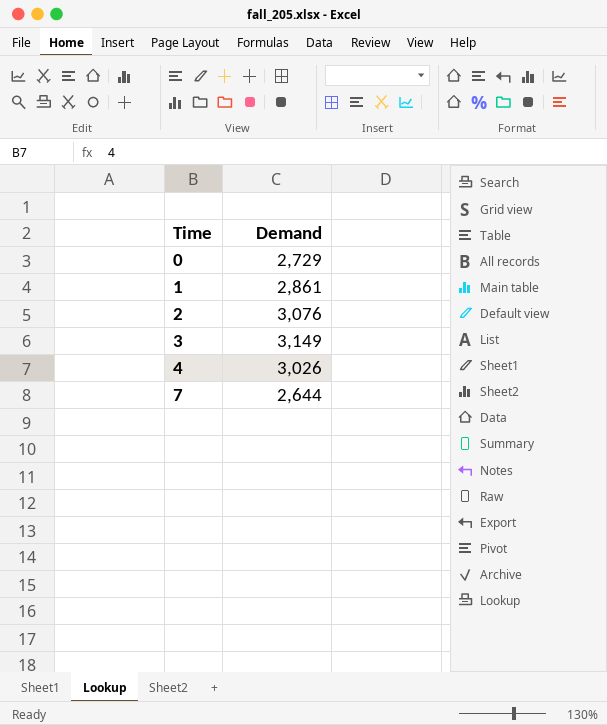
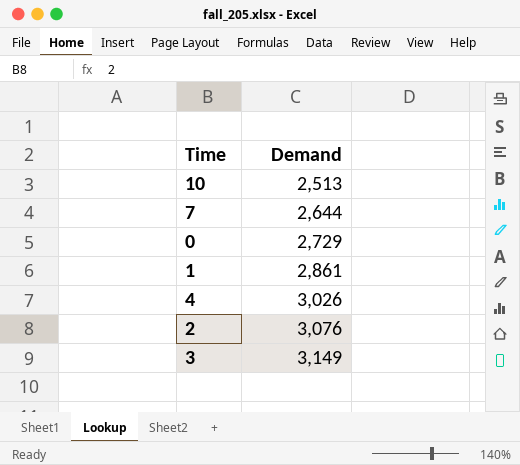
row order: Time ascending -> Demand ascending
row 10: none -> 2,513

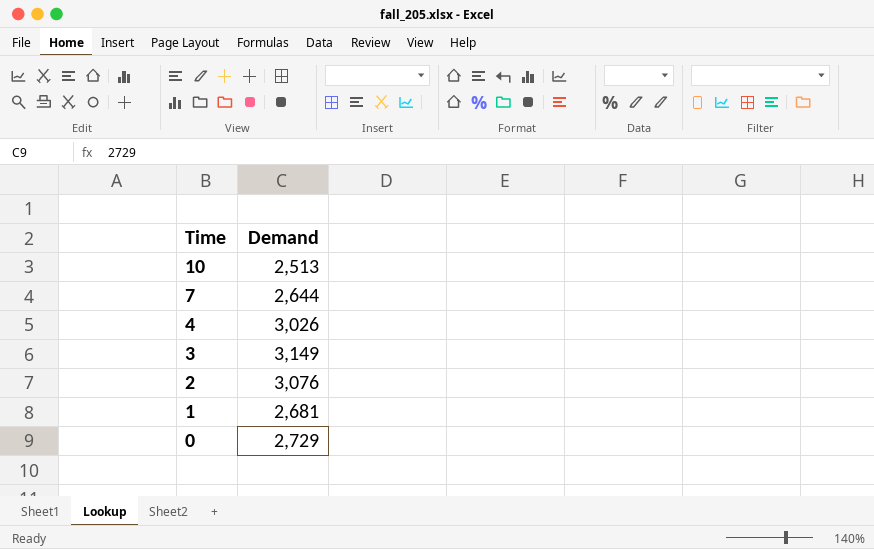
row order: Demand ascending -> Time descending
1 | Demand: 2,861 -> 2,681

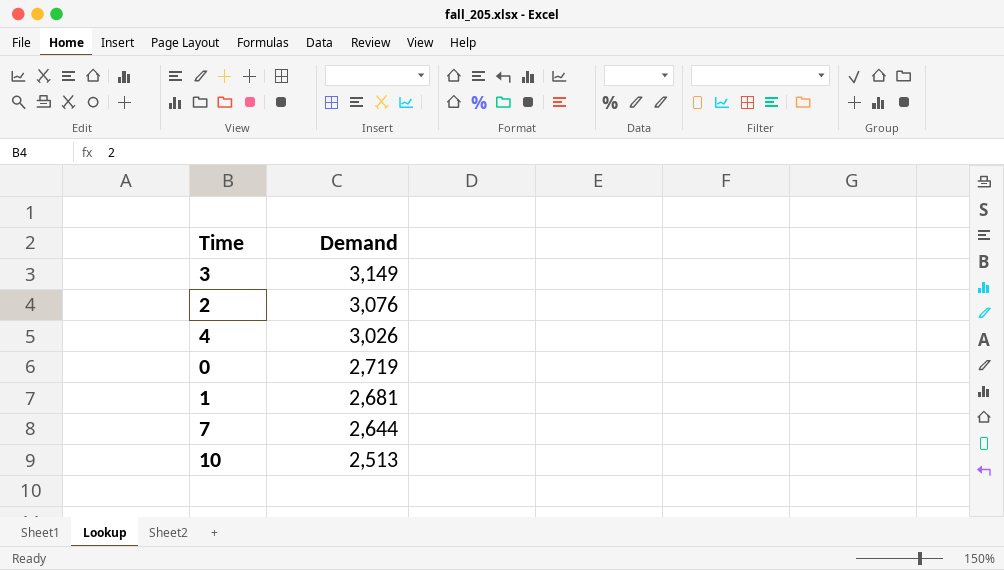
row order: Time descending -> Demand descending
0 | Demand: 2,729 -> 2,719

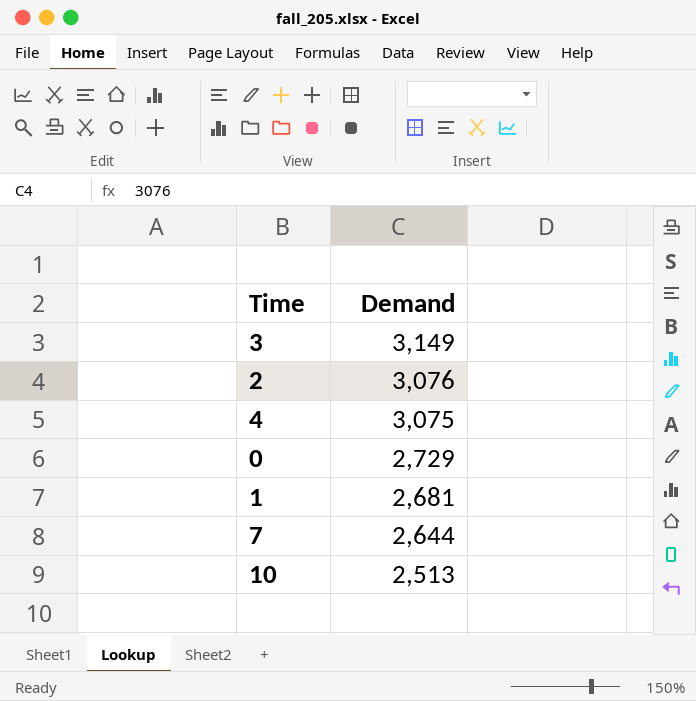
4 | Demand: 3,026 -> 3,075
0 | Demand: 2,719 -> 2,729

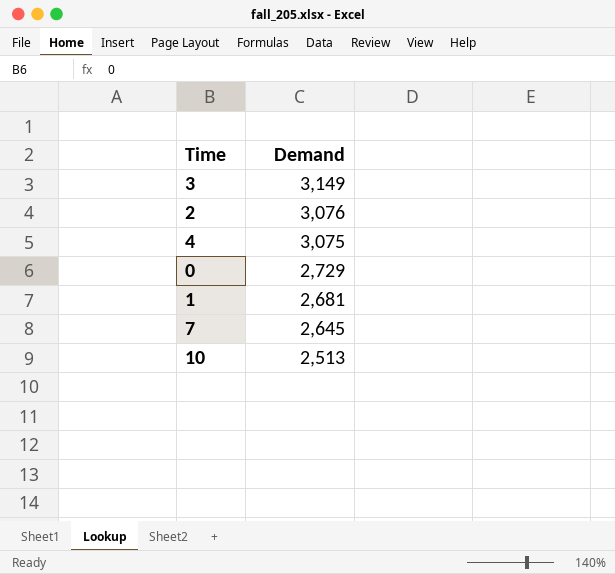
7 | Demand: 2,644 -> 2,645

